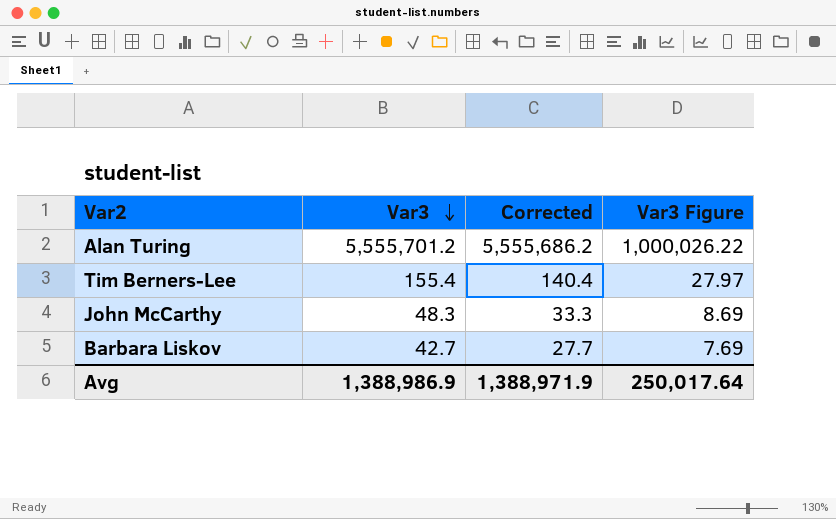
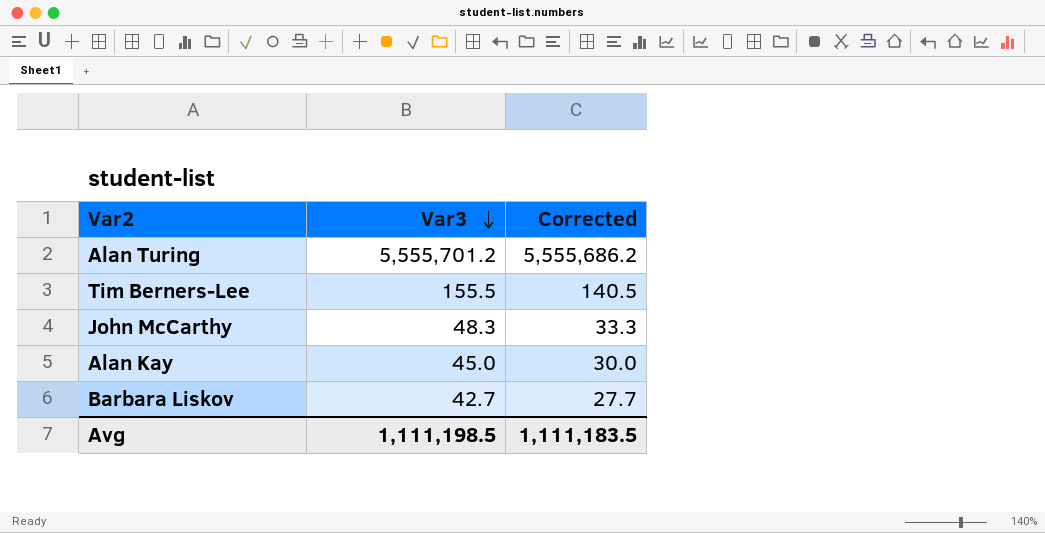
column Var3 Figure | formula: [Var3] * 0.18 -> none
Tim Berners-Lee | Var3: 155.4 -> 155.5
Tim Berners-Lee | Corrected: 140.4 -> 140.5
row Alan Kay: none -> 45.0 | 30.0
Avg | Var3: 1,388,986.9 -> 1,111,198.5
Avg | Corrected: 1,388,971.9 -> 1,111,183.5

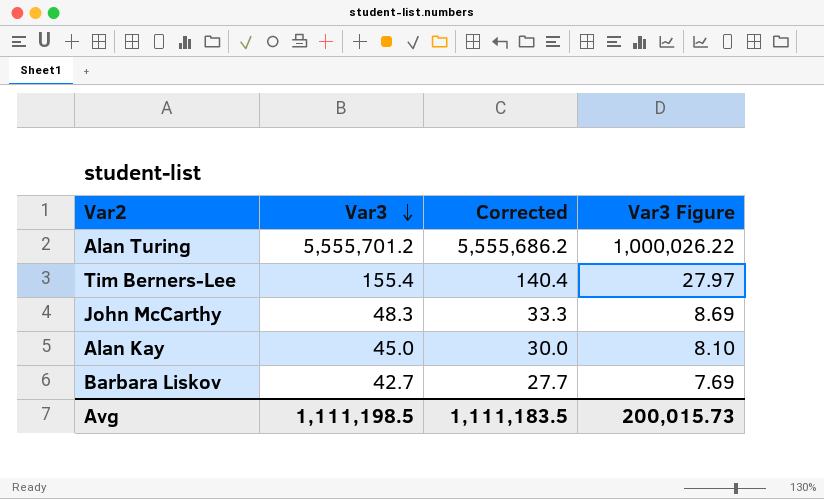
column Var3 Figure | formula: none -> [Var3] * 0.18
Tim Berners-Lee | Var3: 155.5 -> 155.4
Tim Berners-Lee | Corrected: 140.5 -> 140.4

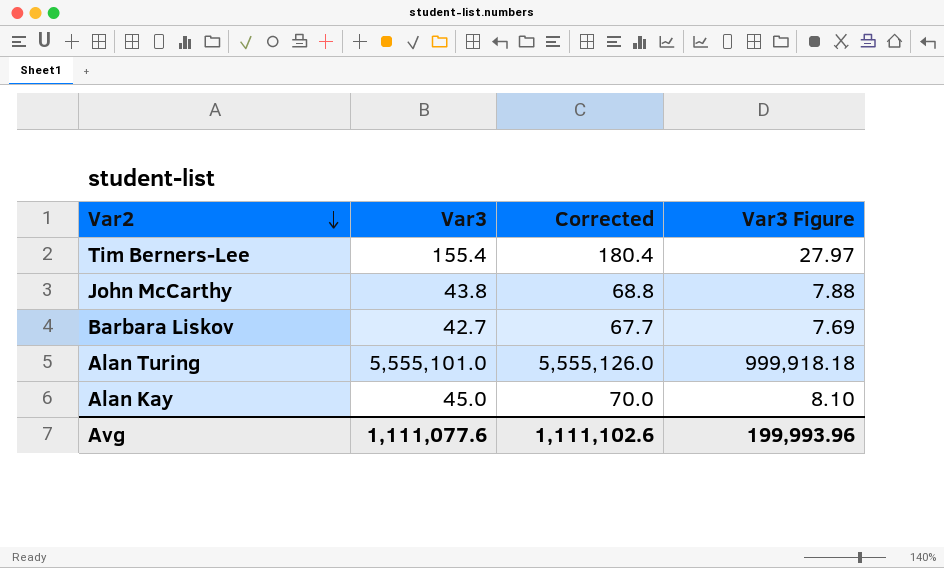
row order: Var3 descending -> Var2 descending
column Corrected | formula: [Var3] - 15 -> [Var3] + 25
John McCarthy | Var3: 48.3 -> 43.8
John McCarthy | Var3 Figure: 8.69 -> 7.88
Alan Turing | Var3: 5,555,701.2 -> 5,555,101.0
Alan Turing | Var3 Figure: 1,000,026.22 -> 999,918.18
Avg | Var3: 1,111,198.5 -> 1,111,077.6
Avg | Corrected: 1,111,183.5 -> 1,111,102.6
Avg | Var3 Figure: 200,015.73 -> 199,993.96

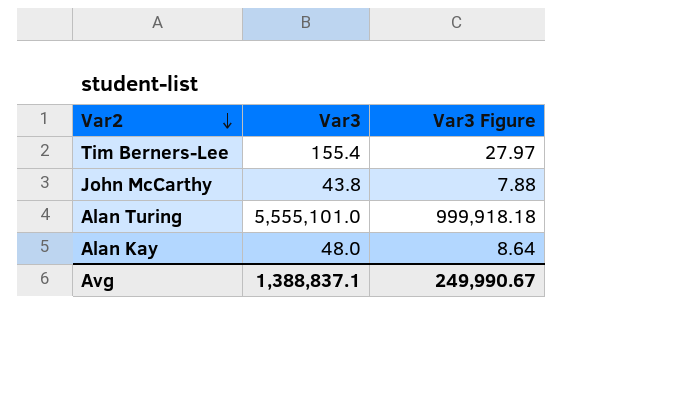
column Corrected | formula: [Var3] + 25 -> none
row Barbara Liskov: 42.7 | 67.7 | 7.69 -> none
Alan Kay | Var3: 45.0 -> 48.0
Alan Kay | Var3 Figure: 8.10 -> 8.64
Avg | Var3: 1,111,077.6 -> 1,388,837.1
Avg | Var3 Figure: 199,993.96 -> 249,990.67

